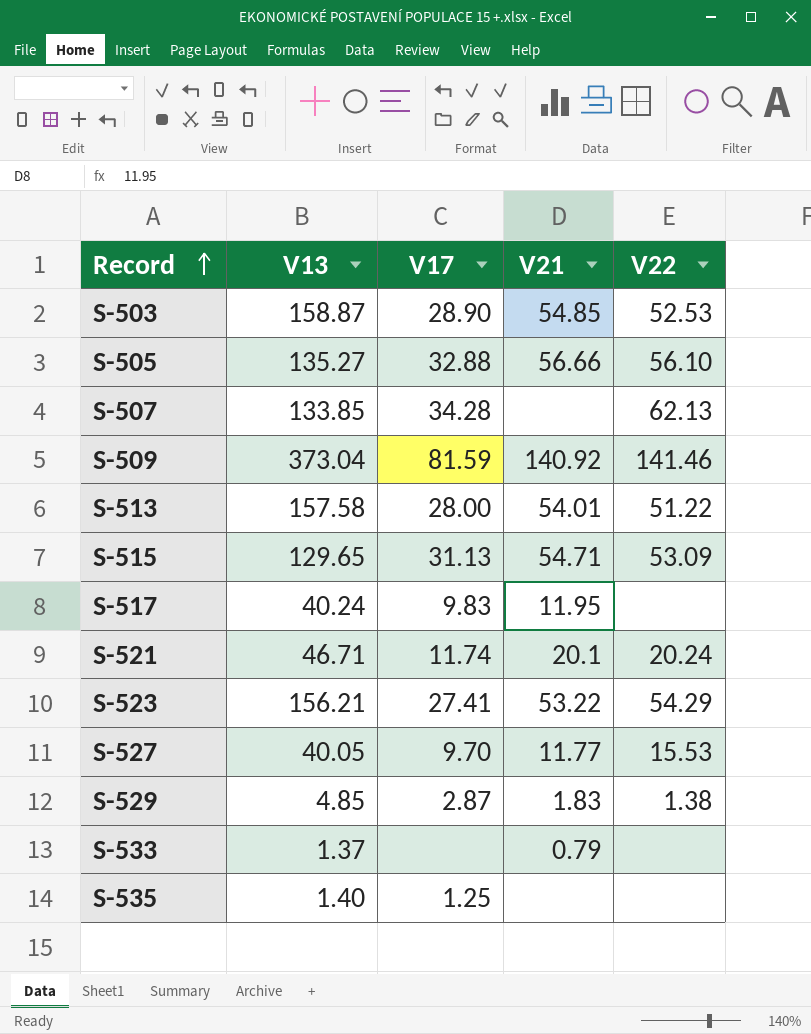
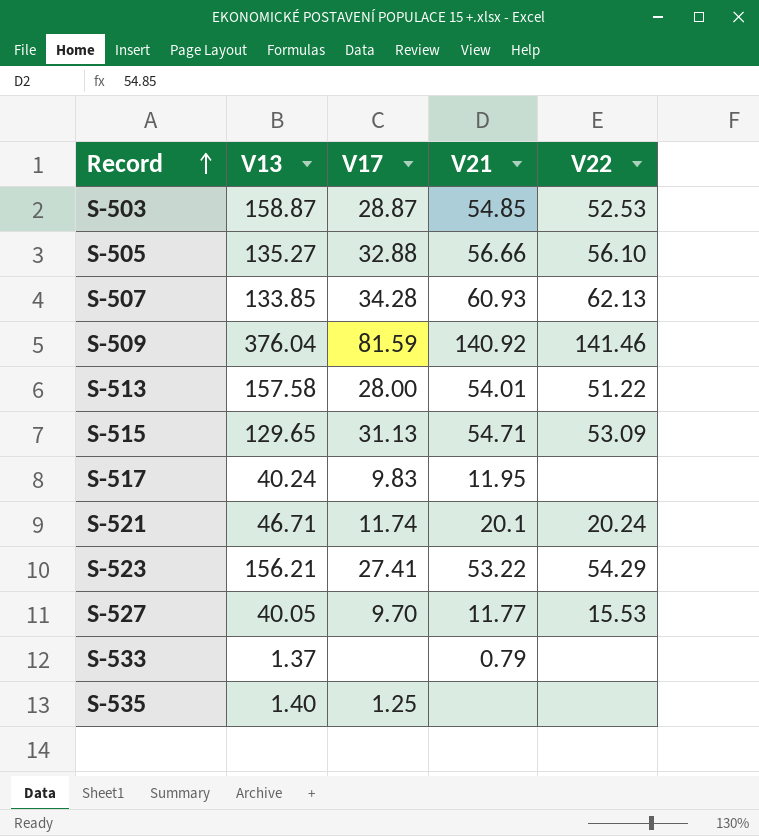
row S-529: 4.85 | 2.87 | 1.83 | 1.38 -> none
S-503 | V17: 28.90 -> 28.87
S-507 | V21: none -> 60.93
S-509 | V13: 373.04 -> 376.04

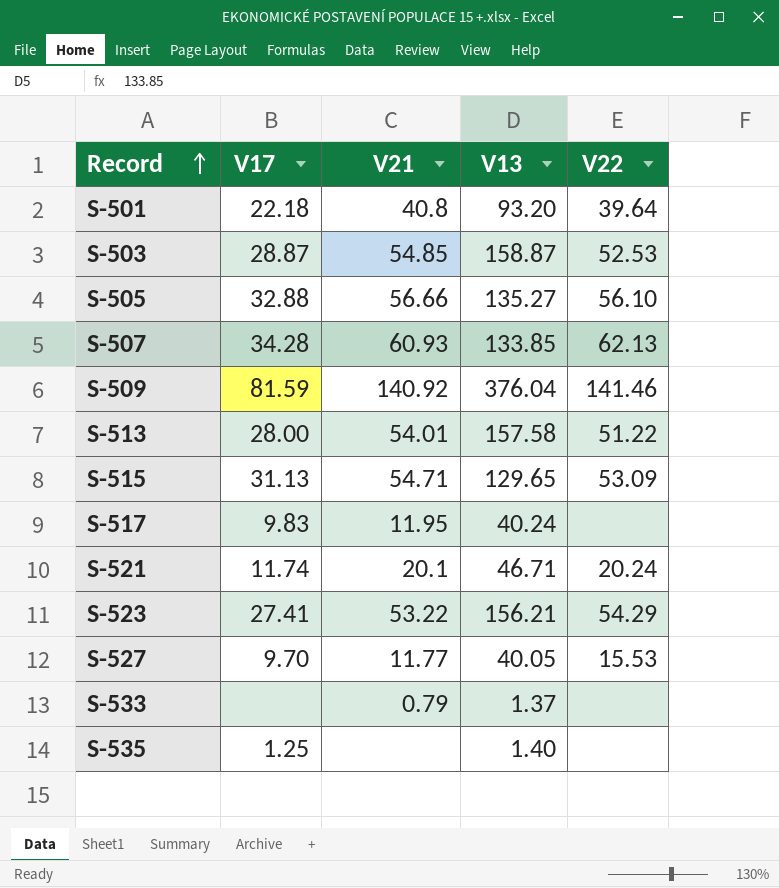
column V13 | position: 2 -> 4
row S-501: none -> 22.18 | 40.8 | 93.20 | 39.64

